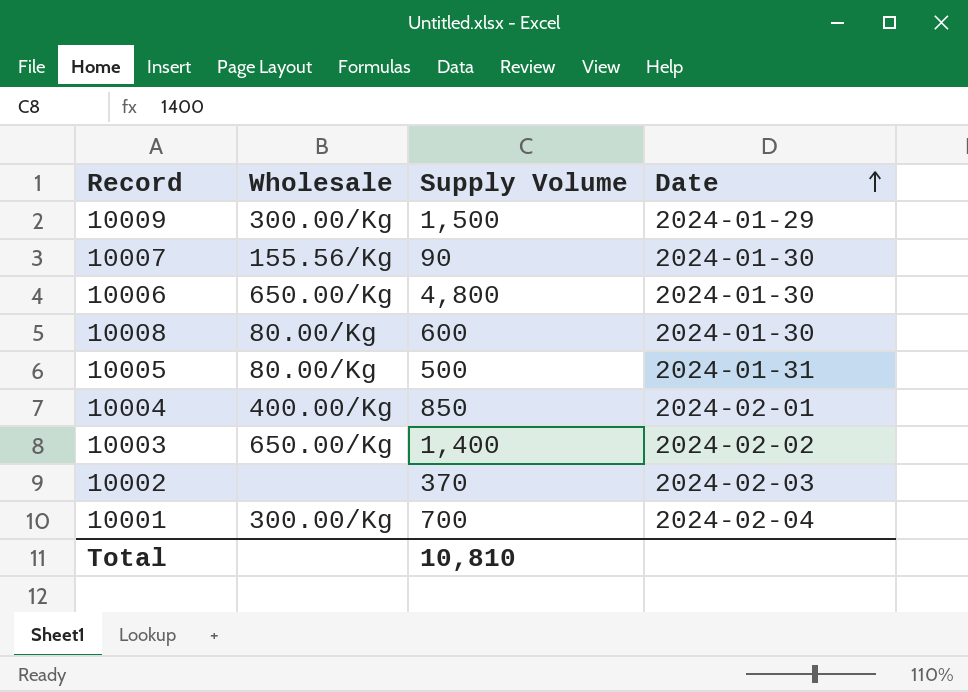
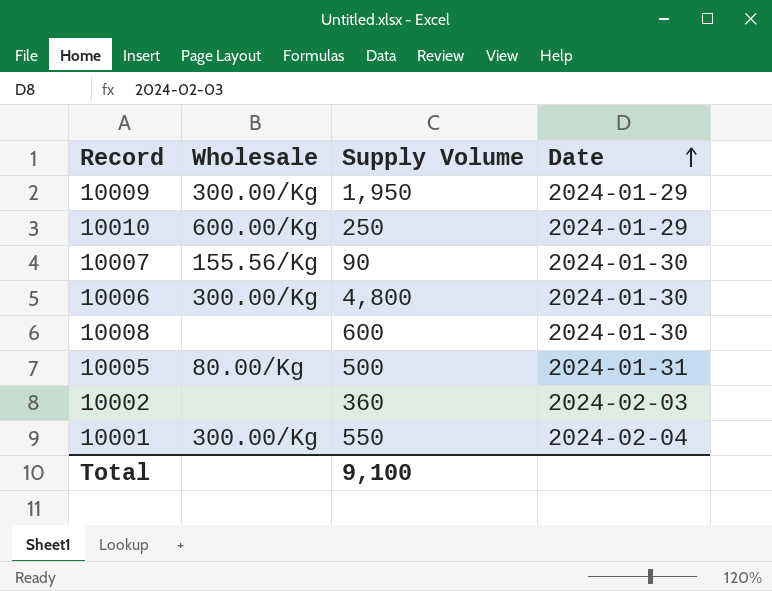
row 10004: 400.00/Kg | 850 | 2024-02-01 -> none
row 10003: 650.00/Kg | 1,400 | 2024-02-02 -> none
10009 | Supply Volume: 1,500 -> 1,950
row 10010: none -> 600.00/Kg | 250 | 2024-01-29
10006 | Wholesale: 650.00/Kg -> 300.00/Kg
10008 | Wholesale: 80.00/Kg -> none
10002 | Supply Volume: 370 -> 360
10001 | Supply Volume: 700 -> 550
Total | Supply Volume: 10,810 -> 9,100

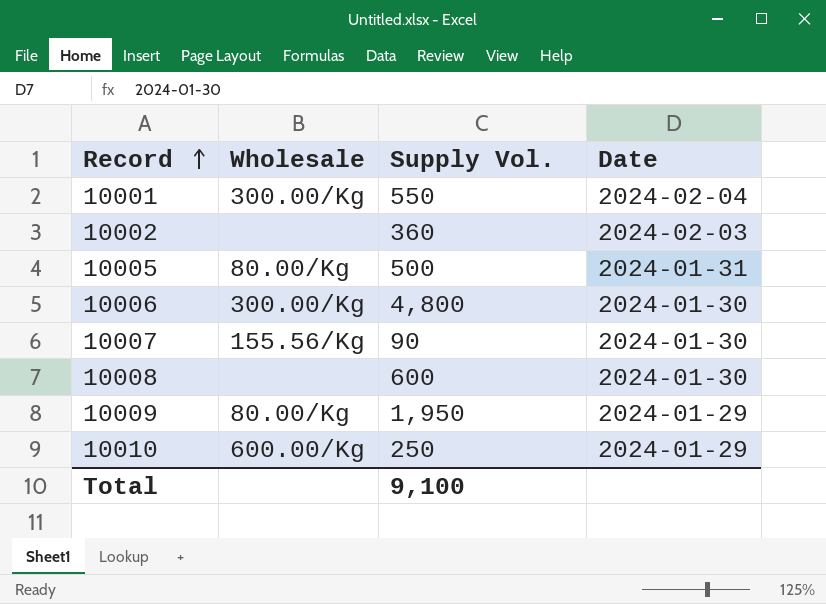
row order: Date ascending -> Record ascending
column name: Supply Volume -> Supply Vol.
10009 | Wholesale: 300.00/Kg -> 80.00/Kg

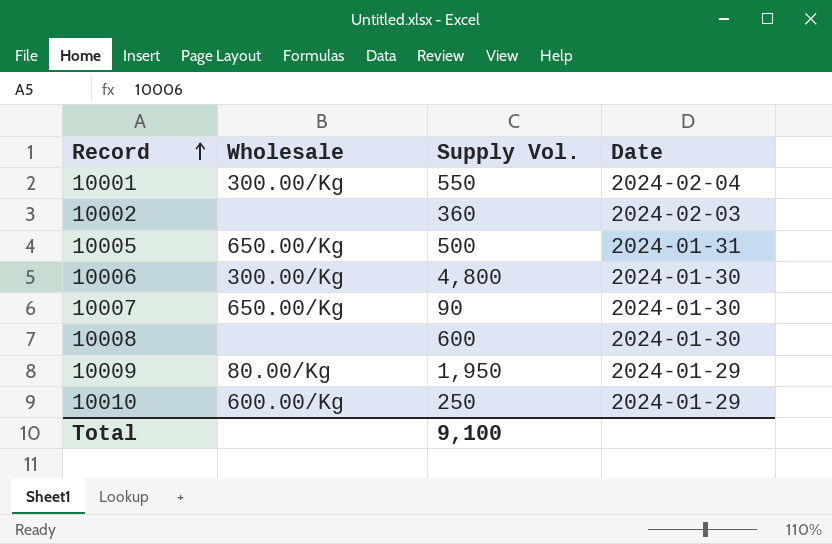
10005 | Wholesale: 80.00/Kg -> 650.00/Kg
10007 | Wholesale: 155.56/Kg -> 650.00/Kg

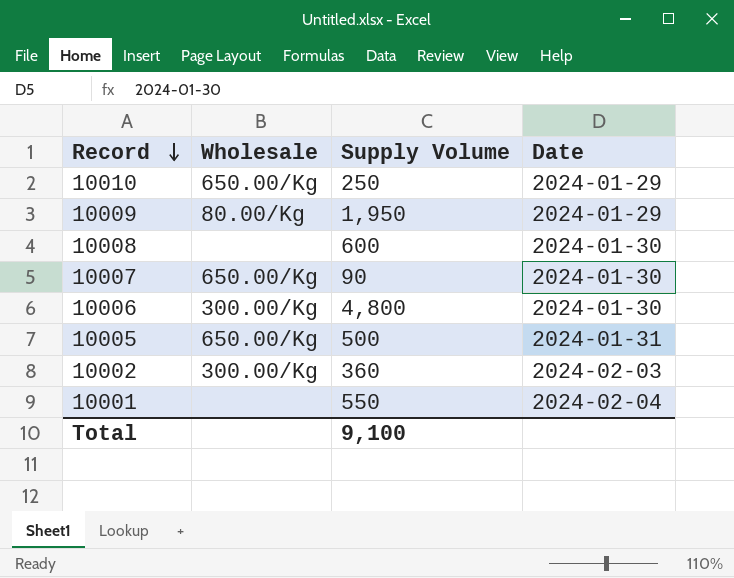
row order: Record ascending -> Record descending
column name: Supply Vol. -> Supply Volume
10010 | Wholesale: 600.00/Kg -> 650.00/Kg
10002 | Wholesale: none -> 300.00/Kg
10001 | Wholesale: 300.00/Kg -> none

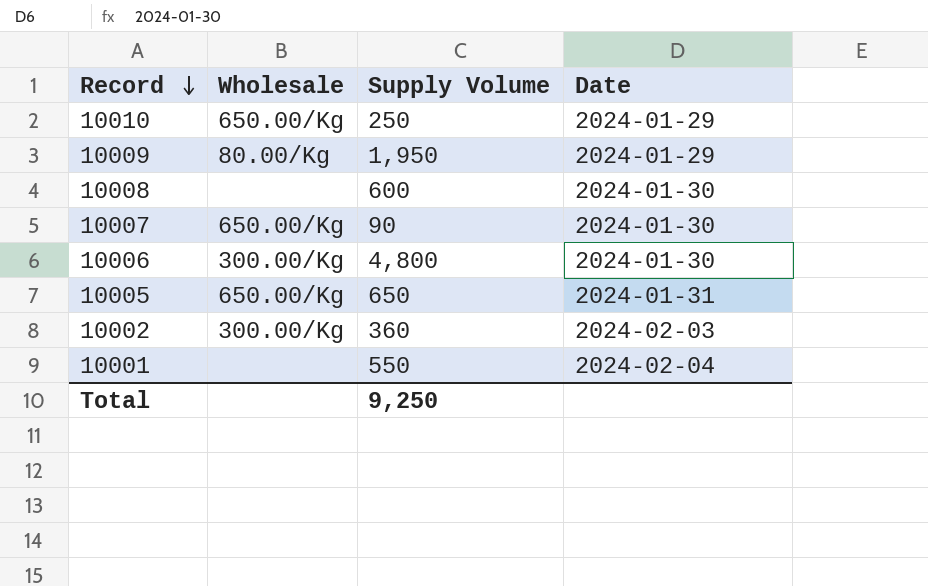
10005 | Supply Volume: 500 -> 650
Total | Supply Volume: 9,100 -> 9,250

